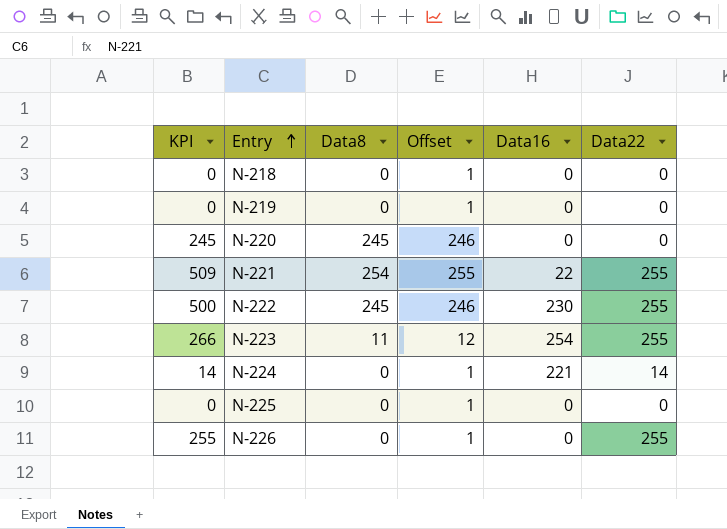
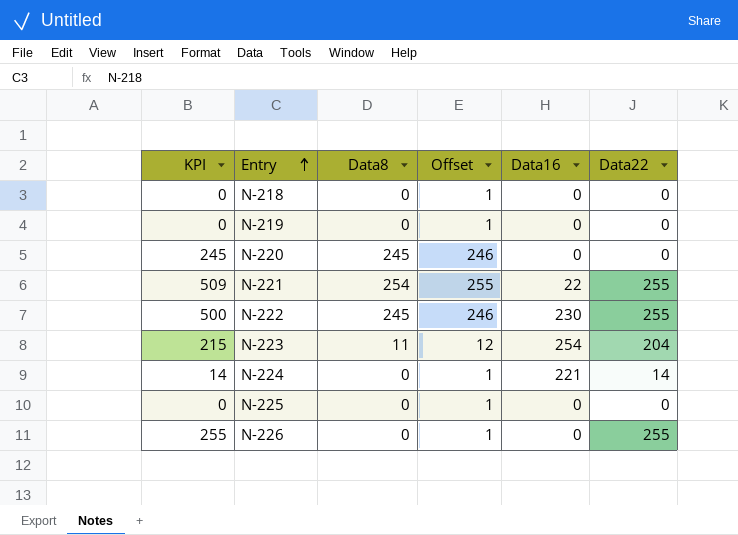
N-223 | KPI: 266 -> 215
N-223 | Data22: 255 -> 204

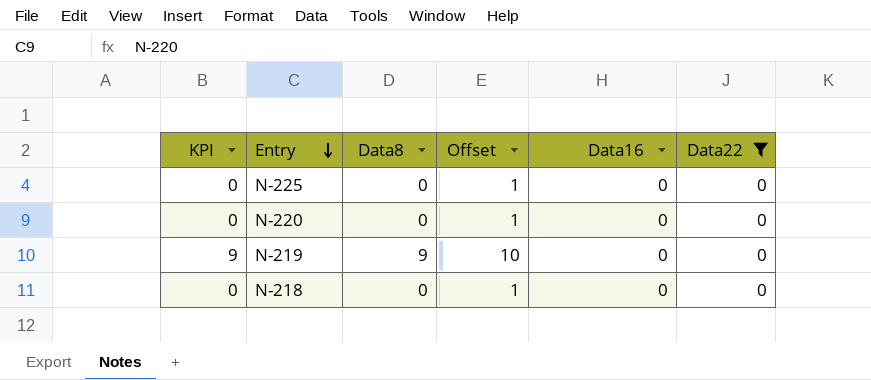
filter: none -> Data22 = 0
row order: Entry ascending -> Entry descending
N-220 | KPI: 245 -> 0
N-220 | Data8: 245 -> 0
N-220 | Offset: 246 -> 1
N-219 | KPI: 0 -> 9
N-219 | Data8: 0 -> 9
N-219 | Offset: 1 -> 10

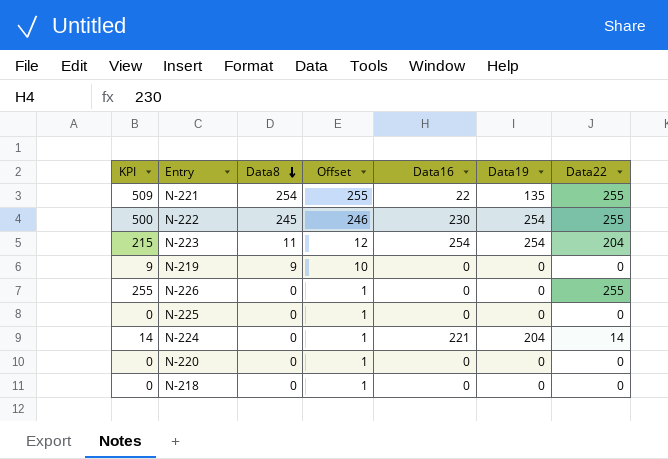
filter: Data22 = 0 -> none
row order: Entry descending -> Data8 descending
column Data19 | position: none -> 6

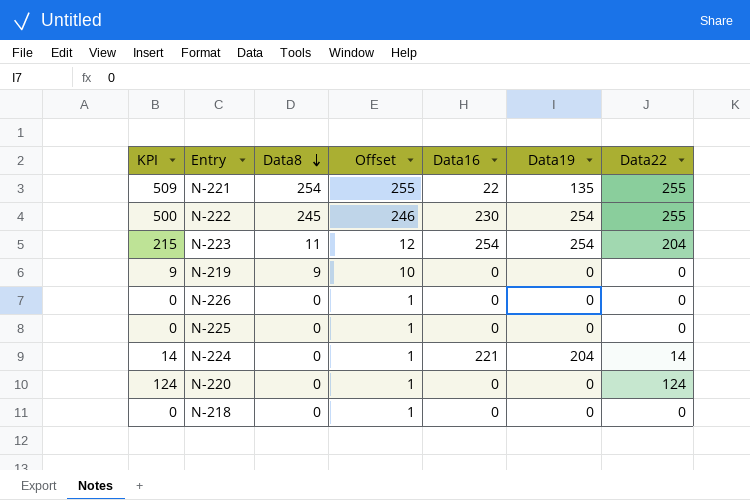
N-226 | KPI: 255 -> 0
N-226 | Data22: 255 -> 0
N-220 | KPI: 0 -> 124
N-220 | Data22: 0 -> 124

